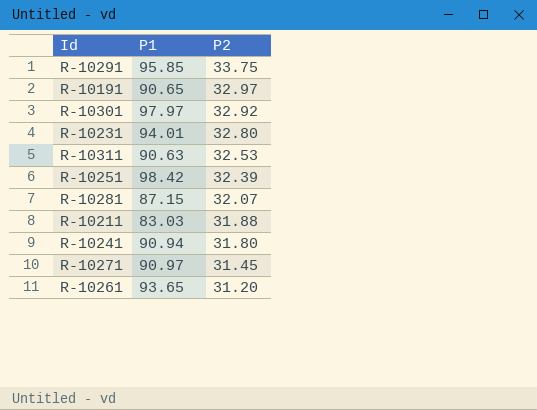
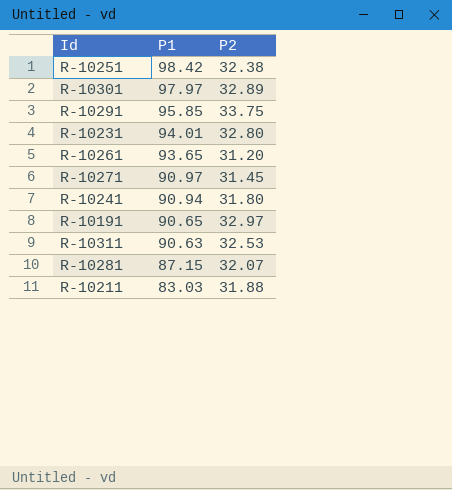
row order: P2 descending -> P1 descending
R-10251 | P2: 32.39 -> 32.38
R-10301 | P2: 32.92 -> 32.89

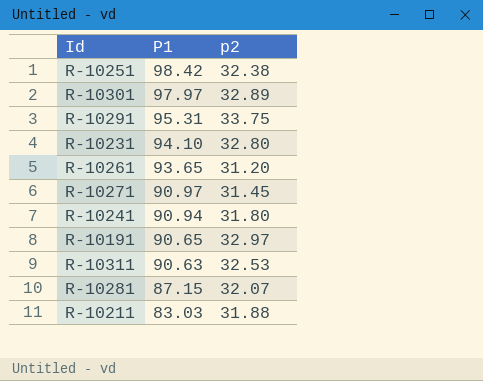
column name: P2 -> p2
R-10291 | P1: 95.85 -> 95.31
R-10231 | P1: 94.01 -> 94.10

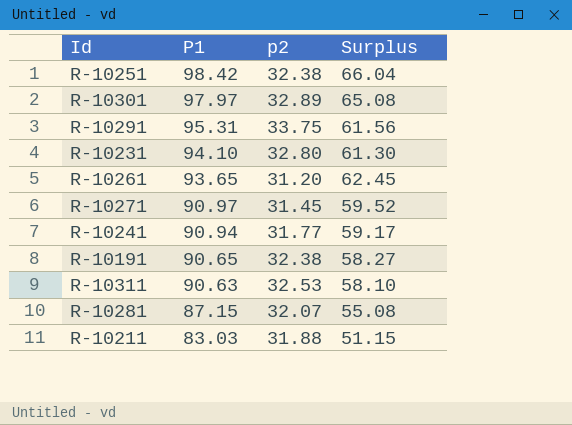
column Surplus | formula: none -> [P1] - [p2]
R-10241 | p2: 31.80 -> 31.77
R-10191 | p2: 32.97 -> 32.38

